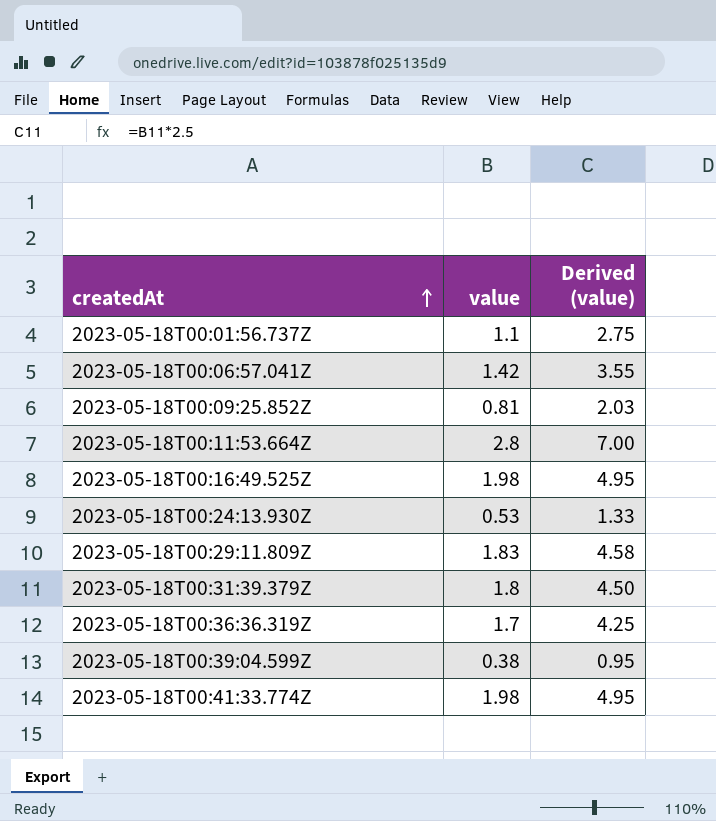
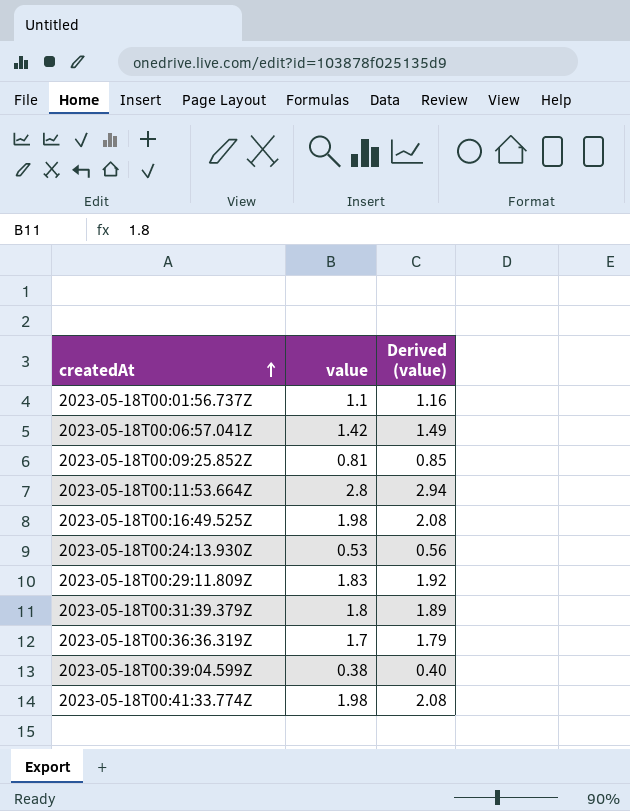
column Derived (value) | formula: [value] * 2.5 -> [value] * 1.05

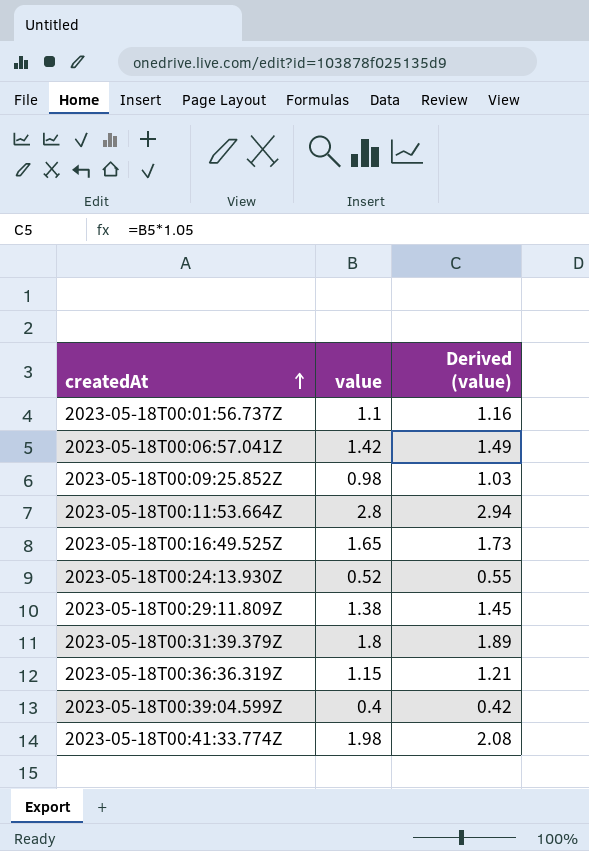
2023-05-18T00:09:25.852Z | value: 0.81 -> 0.98
2023-05-18T00:09:25.852Z | Derived (value): 0.85 -> 1.03
2023-05-18T00:16:49.525Z | value: 1.98 -> 1.65
2023-05-18T00:16:49.525Z | Derived (value): 2.08 -> 1.73
2023-05-18T00:24:13.930Z | value: 0.53 -> 0.52
2023-05-18T00:24:13.930Z | Derived (value): 0.56 -> 0.55
2023-05-18T00:29:11.809Z | value: 1.83 -> 1.38
2023-05-18T00:29:11.809Z | Derived (value): 1.92 -> 1.45
2023-05-18T00:36:36.319Z | value: 1.7 -> 1.15
2023-05-18T00:36:36.319Z | Derived (value): 1.79 -> 1.21
2023-05-18T00:39:04.599Z | value: 0.38 -> 0.4
2023-05-18T00:39:04.599Z | Derived (value): 0.40 -> 0.42

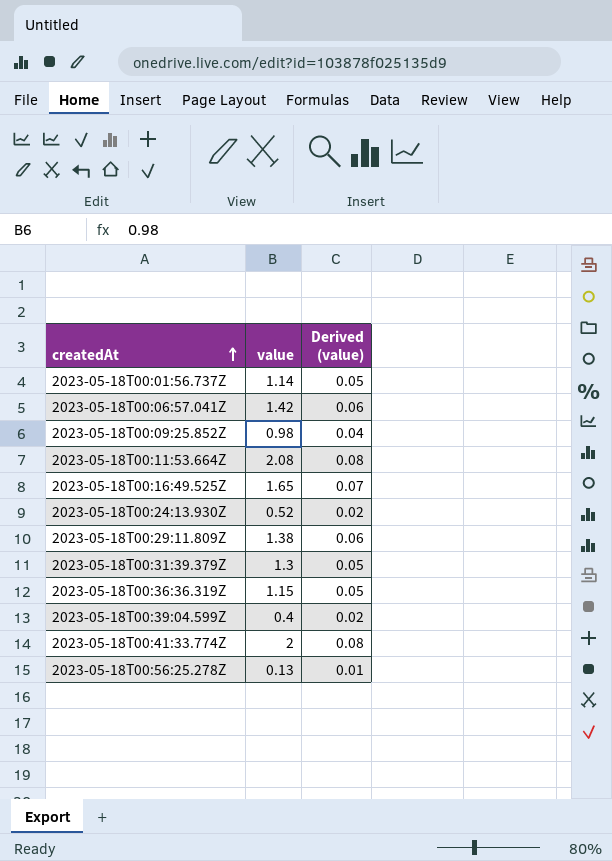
column Derived (value) | formula: [value] * 1.05 -> [value] * 0.04
2023-05-18T00:01:56.737Z | value: 1.1 -> 1.14
2023-05-18T00:11:53.664Z | value: 2.8 -> 2.08
2023-05-18T00:31:39.379Z | value: 1.8 -> 1.3
2023-05-18T00:41:33.774Z | value: 1.98 -> 2
row 2023-05-18T00:56:25.278Z: none -> 0.13 | 0.01

